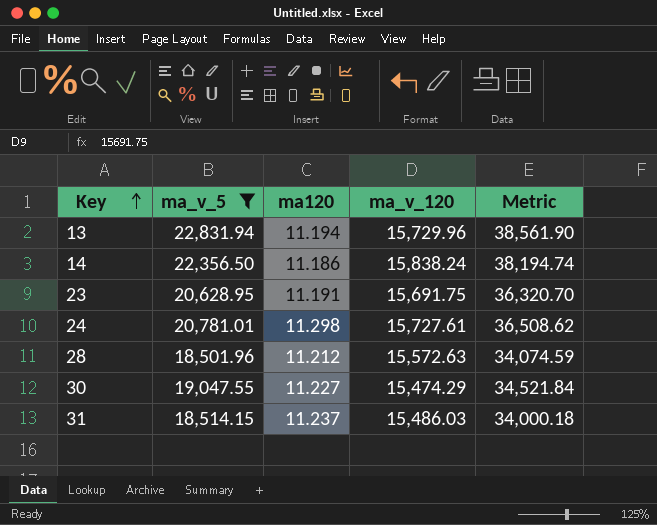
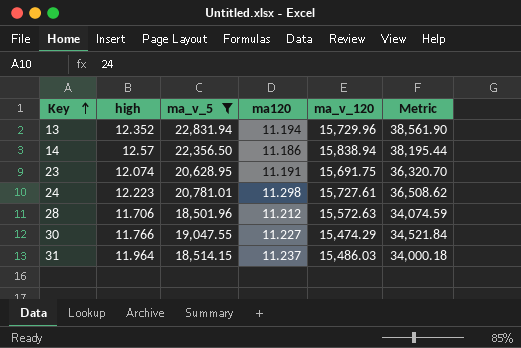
column high | position: none -> 2
14 | ma_v_120: 15,838.24 -> 15,838.94
14 | Metric: 38,194.74 -> 38,195.44

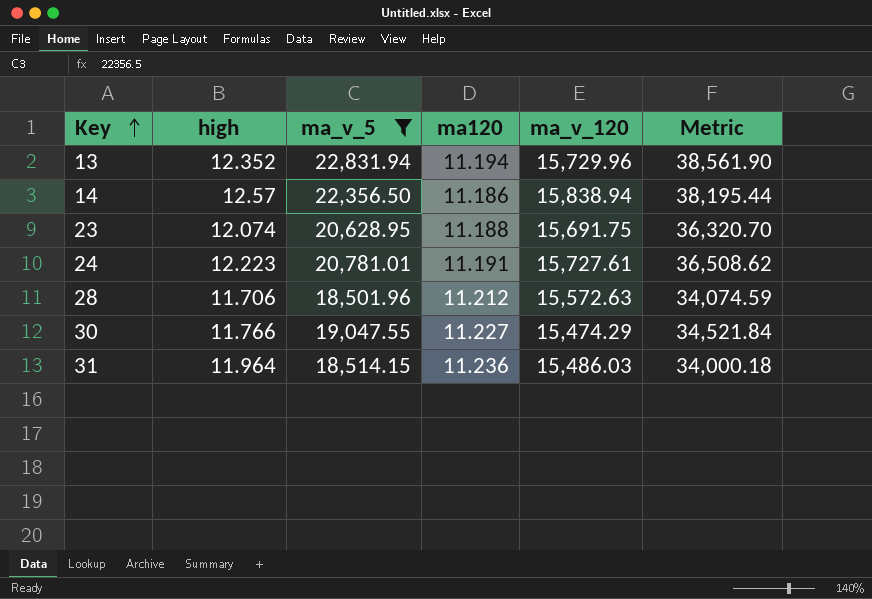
23 | ma120: 11.191 -> 11.188
24 | ma120: 11.298 -> 11.191
31 | ma120: 11.237 -> 11.236

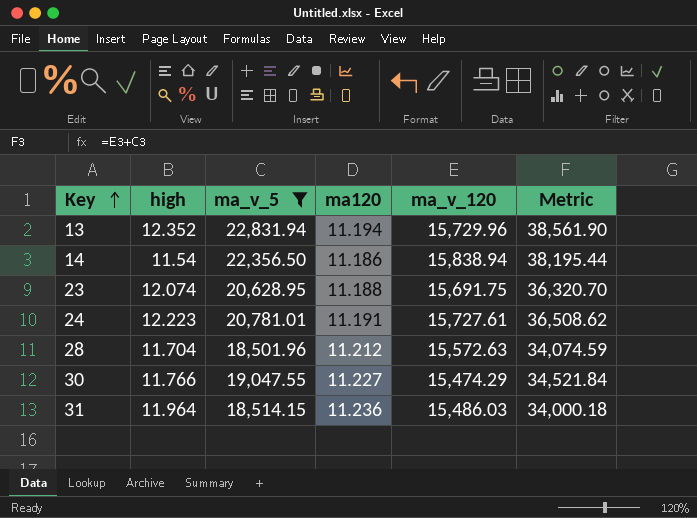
14 | high: 12.57 -> 11.54
28 | high: 11.706 -> 11.704

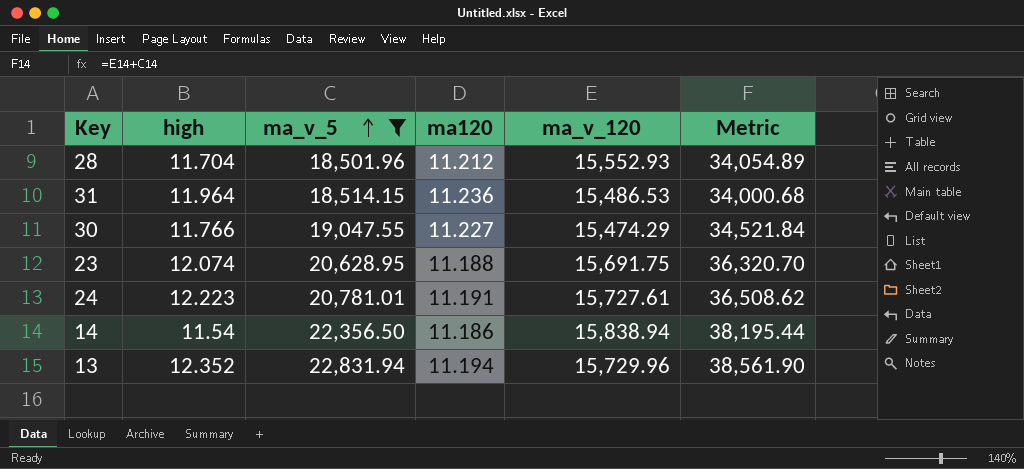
row order: Key ascending -> ma_v_5 ascending
28 | ma_v_120: 15,572.63 -> 15,552.93
28 | Metric: 34,074.59 -> 34,054.89
31 | ma_v_120: 15,486.03 -> 15,486.53
31 | Metric: 34,000.18 -> 34,000.68

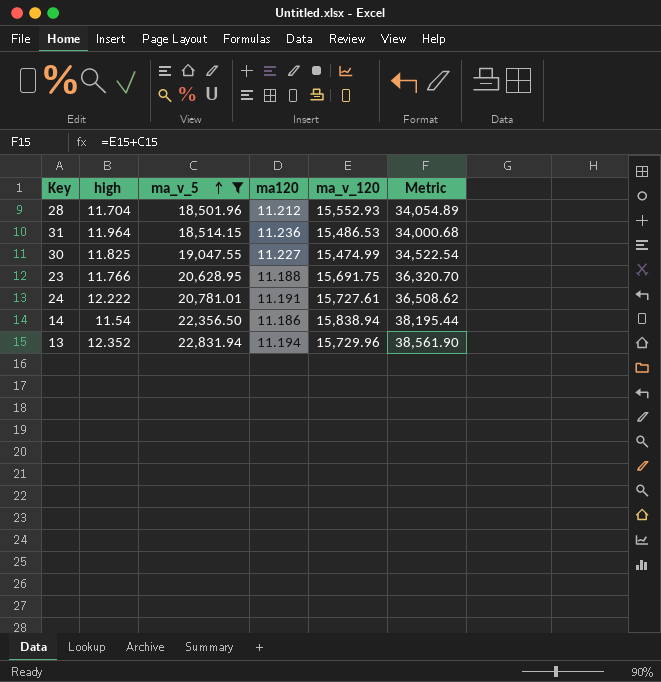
30 | high: 11.766 -> 11.825
30 | ma_v_120: 15,474.29 -> 15,474.99
30 | Metric: 34,521.84 -> 34,522.54
23 | high: 12.074 -> 11.766
24 | high: 12.223 -> 12.222

